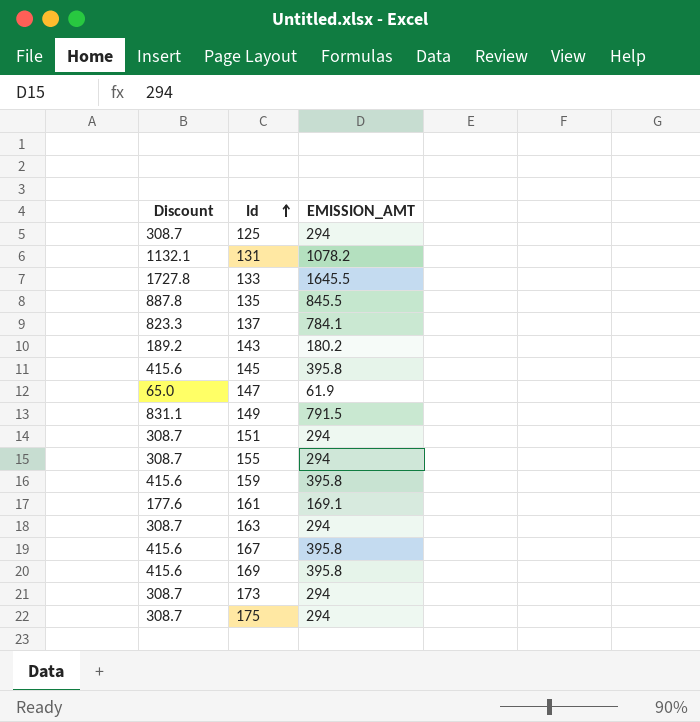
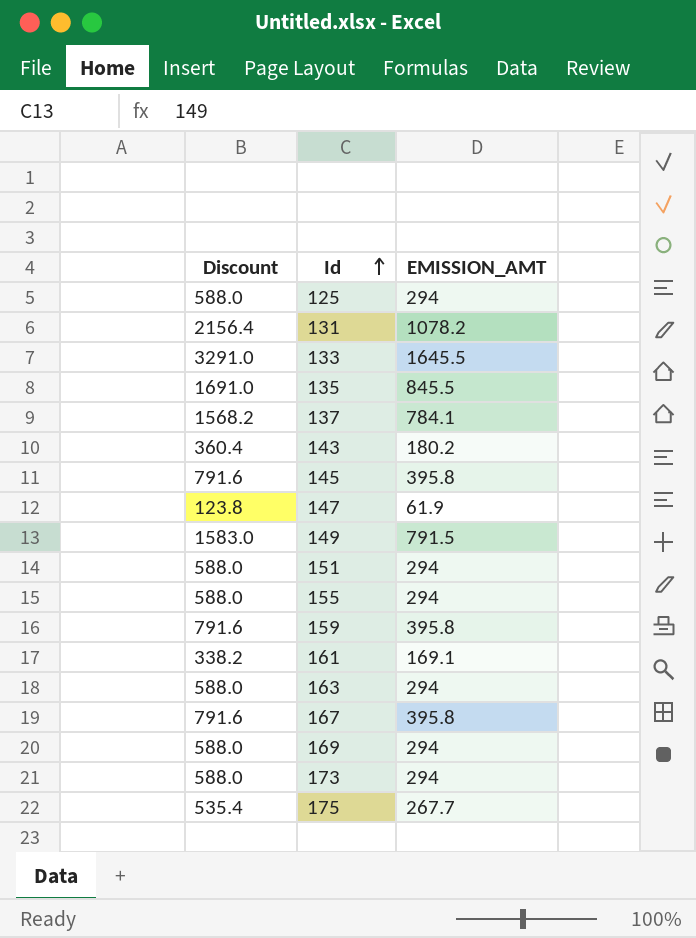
column Discount | formula: [EMISSION_AMT] * 1.05 -> [EMISSION_AMT] * 2
169 | EMISSION_AMT: 395.8 -> 294
175 | EMISSION_AMT: 294 -> 267.7

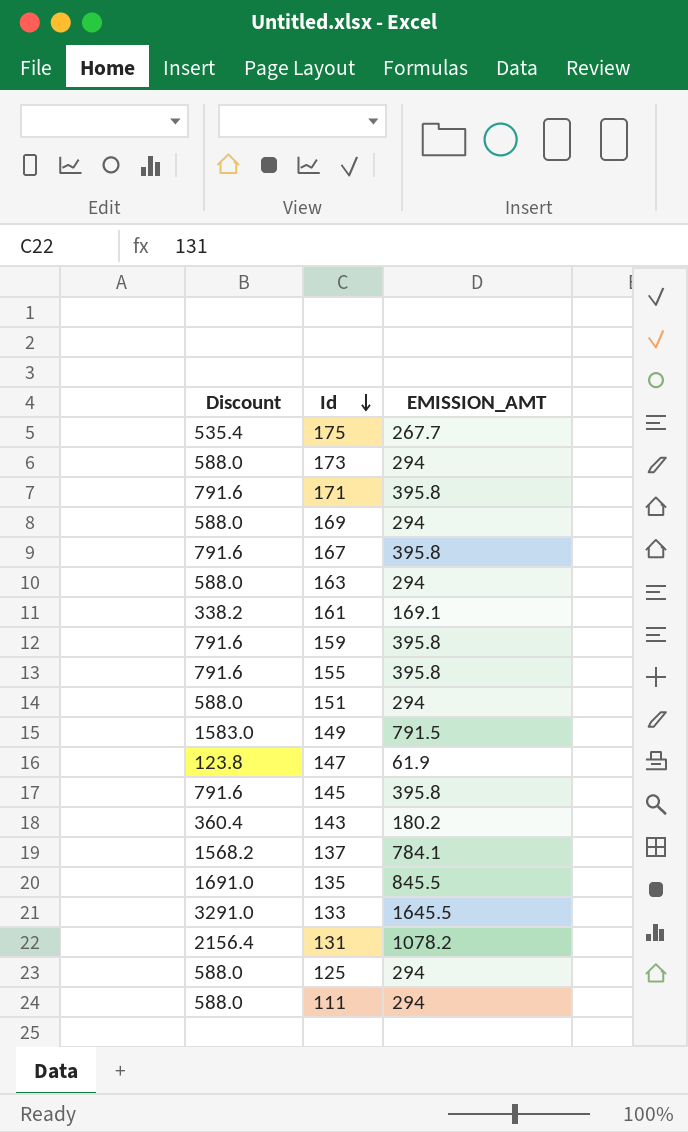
row order: Id ascending -> Id descending
row 171: none -> 791.6 | 395.8
155 | Discount: 588.0 -> 791.6
155 | EMISSION_AMT: 294 -> 395.8
row 111: none -> 588.0 | 294

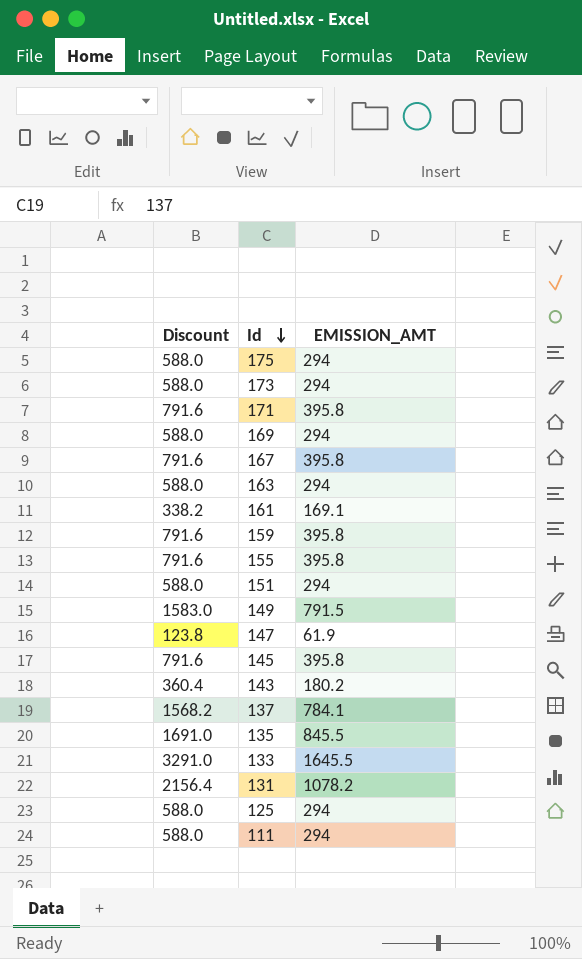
175 | Discount: 535.4 -> 588.0
175 | EMISSION_AMT: 267.7 -> 294

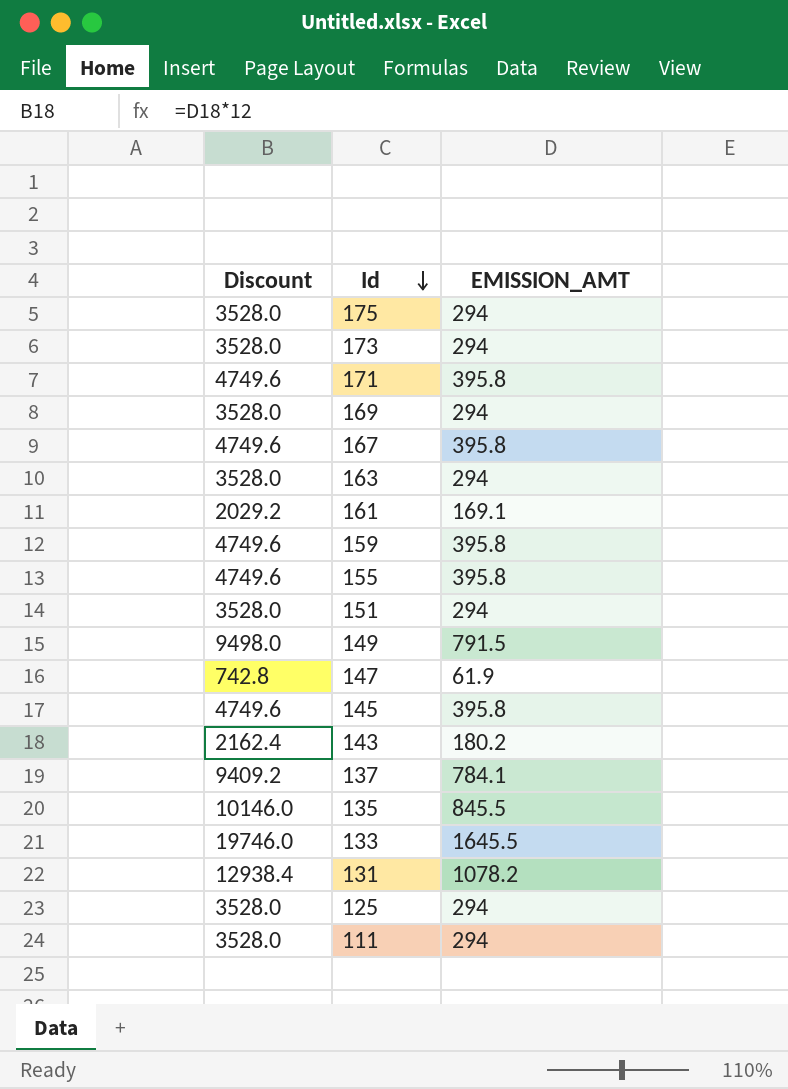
column Discount | formula: [EMISSION_AMT] * 2 -> [EMISSION_AMT] * 12

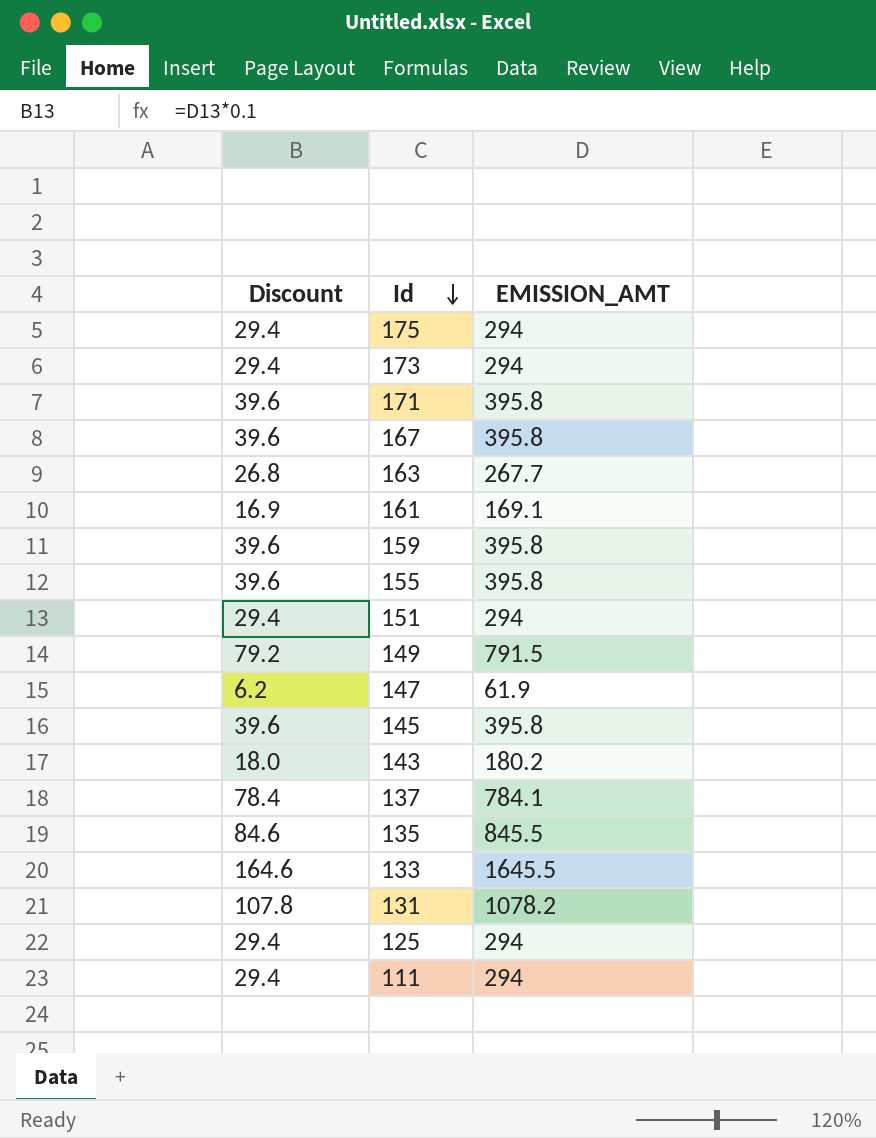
column Discount | formula: [EMISSION_AMT] * 12 -> [EMISSION_AMT] * 0.1
row 169: 3528.0 | 294 -> none
163 | EMISSION_AMT: 294 -> 267.7

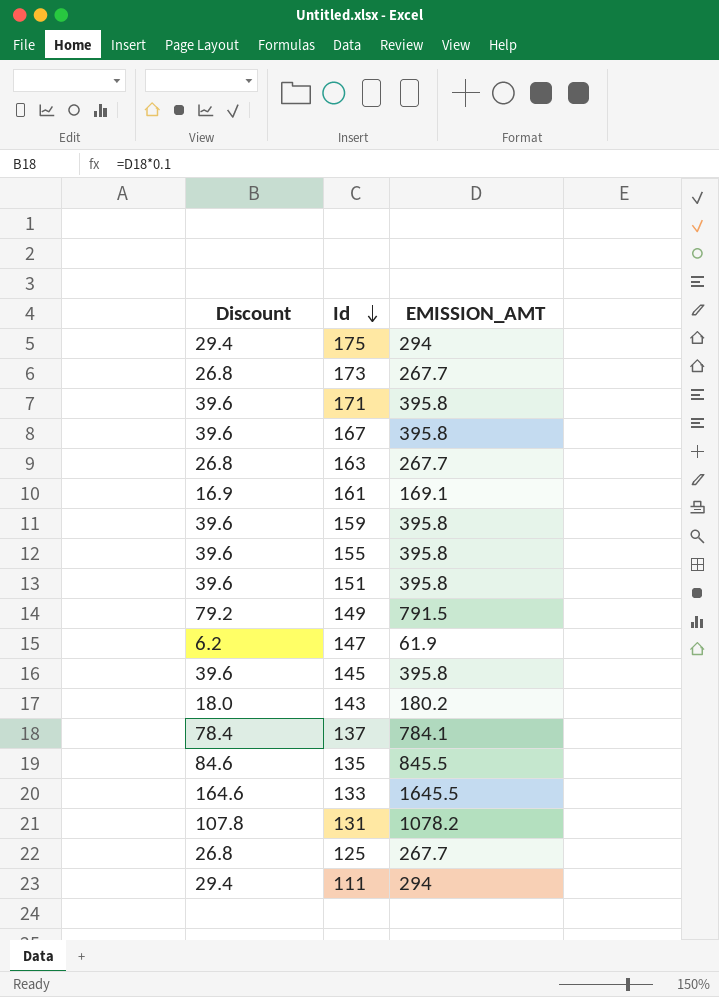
173 | Discount: 29.4 -> 26.8
173 | EMISSION_AMT: 294 -> 267.7
151 | Discount: 29.4 -> 39.6
151 | EMISSION_AMT: 294 -> 395.8
125 | Discount: 29.4 -> 26.8
125 | EMISSION_AMT: 294 -> 267.7

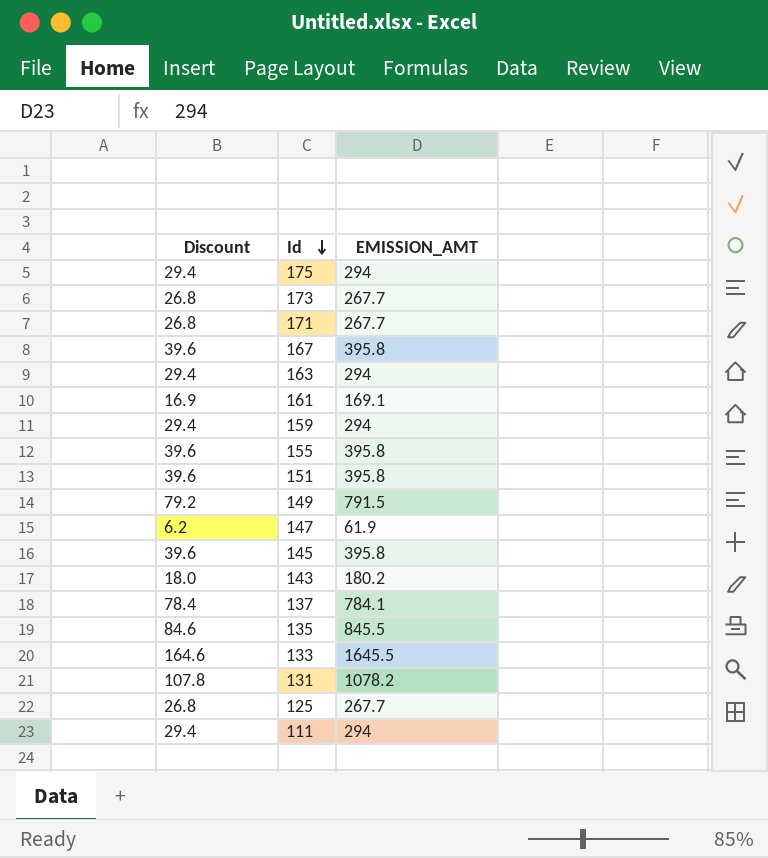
171 | Discount: 39.6 -> 26.8
171 | EMISSION_AMT: 395.8 -> 267.7
163 | Discount: 26.8 -> 29.4
163 | EMISSION_AMT: 267.7 -> 294
159 | Discount: 39.6 -> 29.4
159 | EMISSION_AMT: 395.8 -> 294

